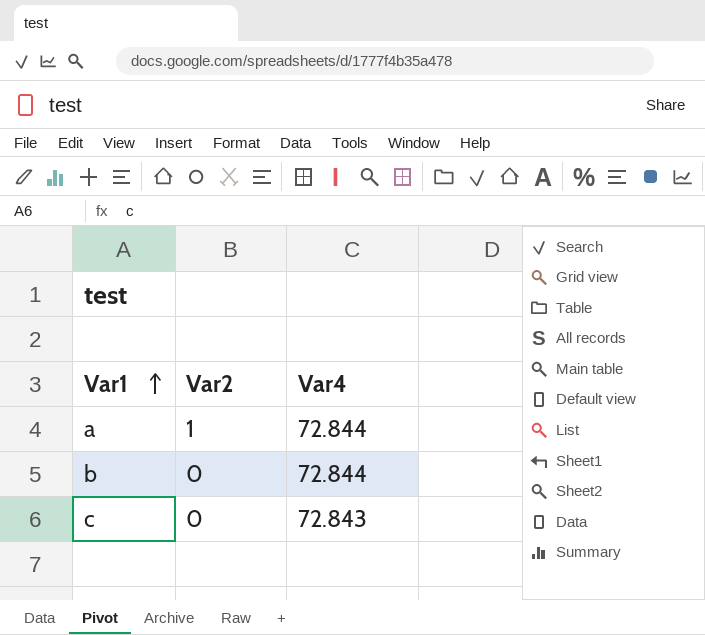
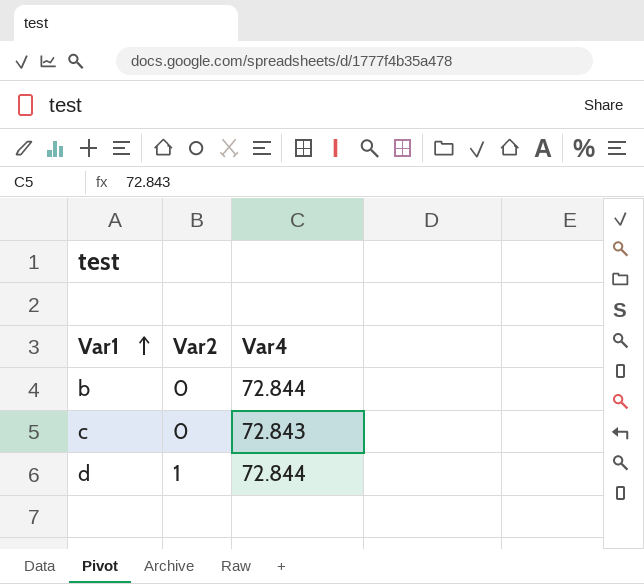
row a: 1 | 72.844 -> none
row d: none -> 1 | 72.844

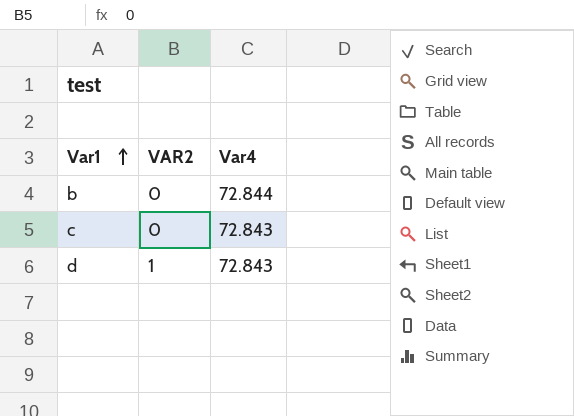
column name: Var2 -> VAR2
d | Var4: 72.844 -> 72.843

